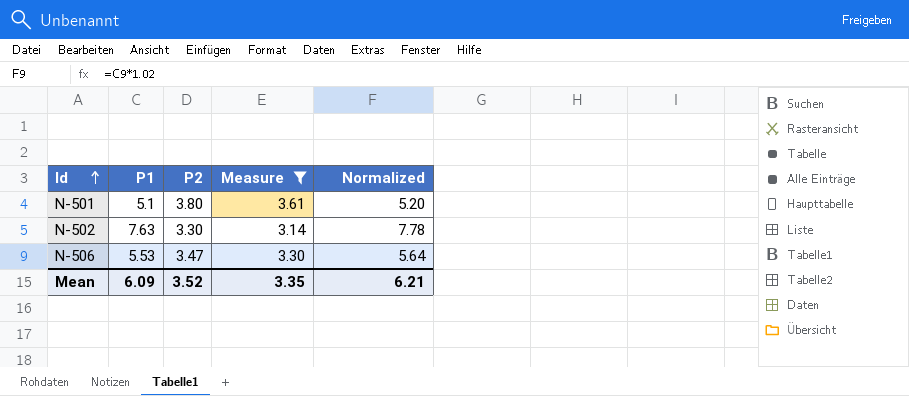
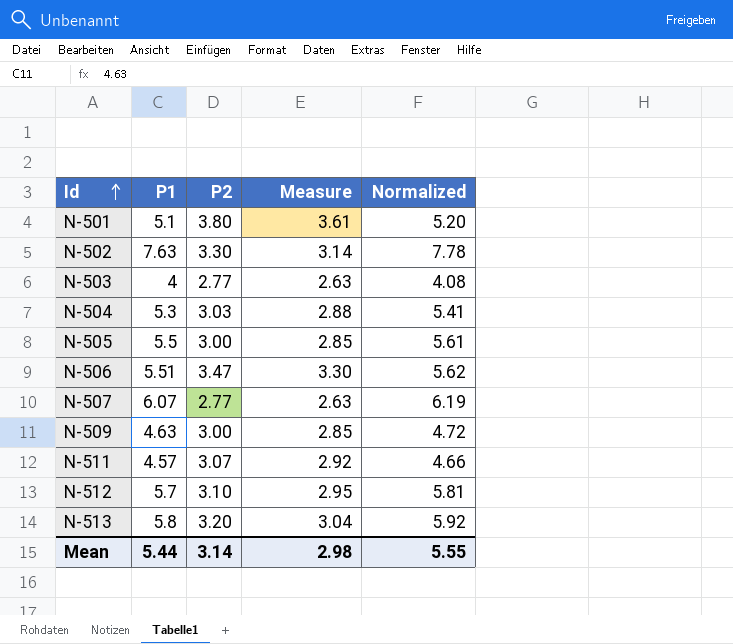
filter: Measure >= 3.14 -> none
N-506 | P1: 5.53 -> 5.51
N-506 | Normalized: 5.64 -> 5.62
Mean | P1: 6.09 -> 5.44
Mean | P2: 3.52 -> 3.14
Mean | Measure: 3.35 -> 2.98
Mean | Normalized: 6.21 -> 5.55

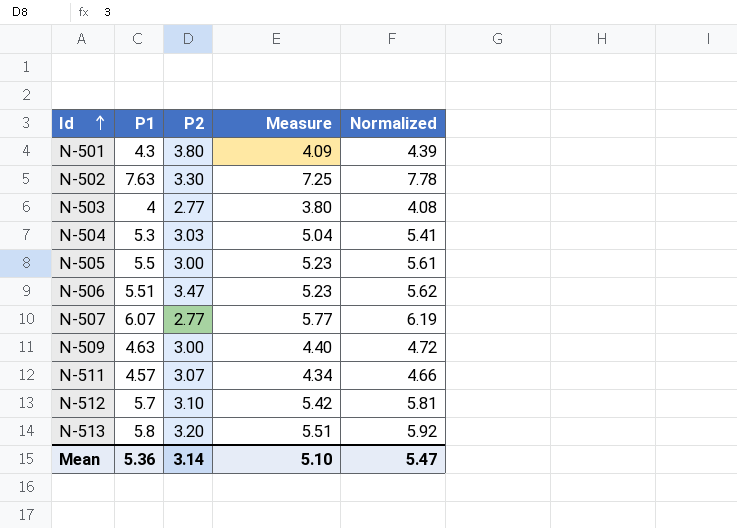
column Measure | formula: [P2] * 0.95 -> [P1] * 0.95
N-501 | P1: 5.1 -> 4.3
N-501 | Normalized: 5.20 -> 4.39
Mean | P1: 5.44 -> 5.36
Mean | Measure: 2.98 -> 5.10
Mean | Normalized: 5.55 -> 5.47

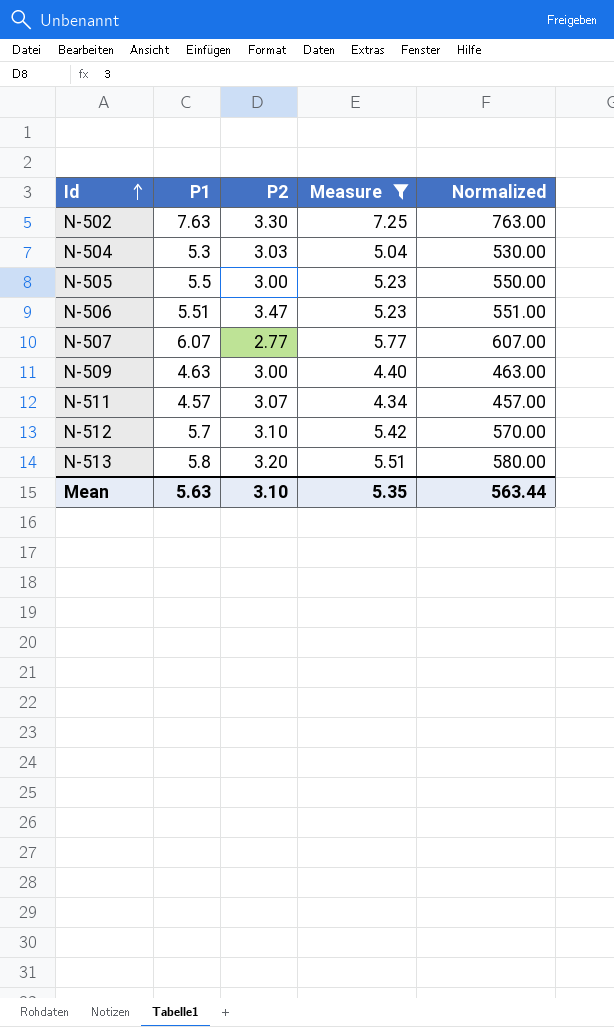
filter: none -> Measure >= 4.34
column Normalized | formula: [P1] * 1.02 -> [P1] * 100
Mean | P1: 5.36 -> 5.63
Mean | P2: 3.14 -> 3.10
Mean | Measure: 5.10 -> 5.35
Mean | Normalized: 5.47 -> 563.44

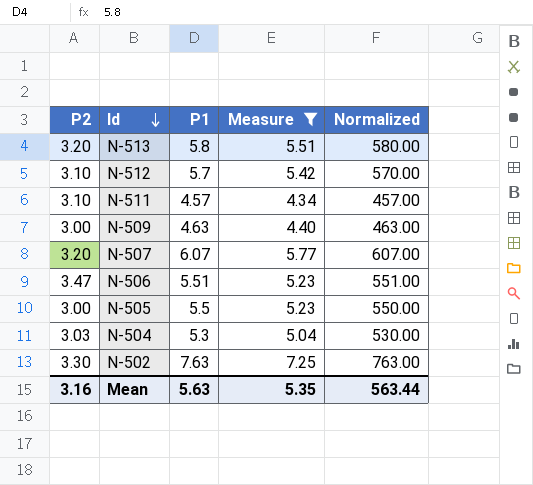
row order: Id ascending -> Id descending
column P2 | position: 3 -> 1
N-511 | P2: 3.07 -> 3.10
N-507 | P2: 2.77 -> 3.20
Mean | P2: 3.10 -> 3.16

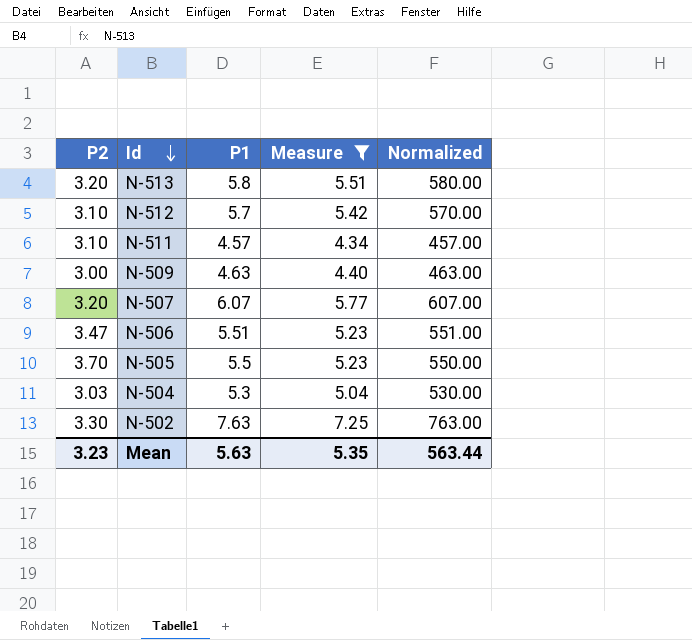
N-505 | P2: 3.00 -> 3.70
Mean | P2: 3.16 -> 3.23

